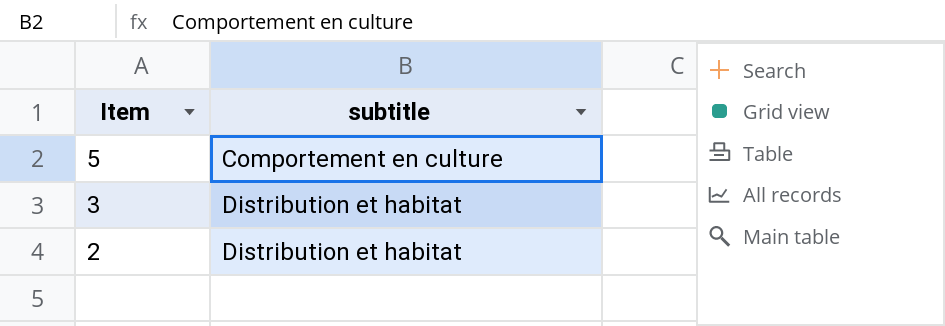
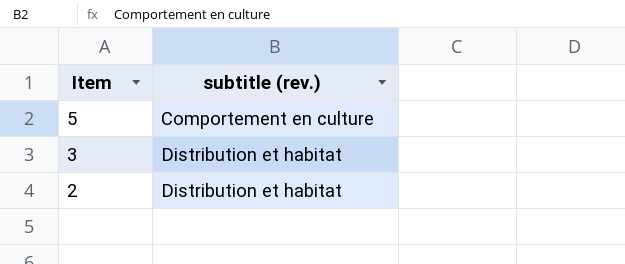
column name: subtitle -> subtitle (rev.)

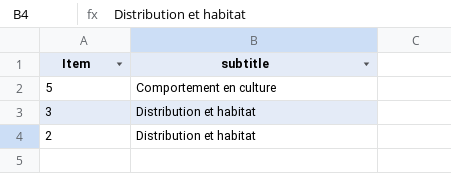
column name: subtitle (rev.) -> subtitle

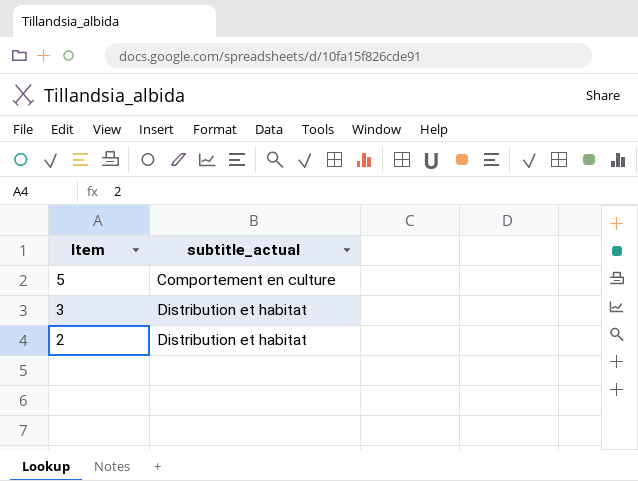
column name: subtitle -> subtitle_actual

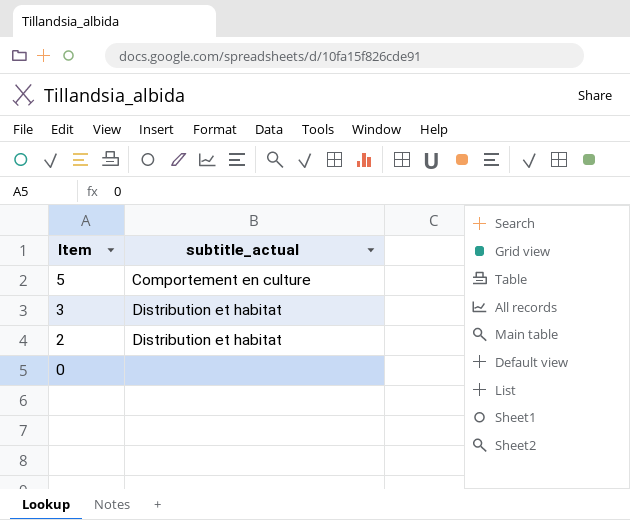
row 0: none -> none

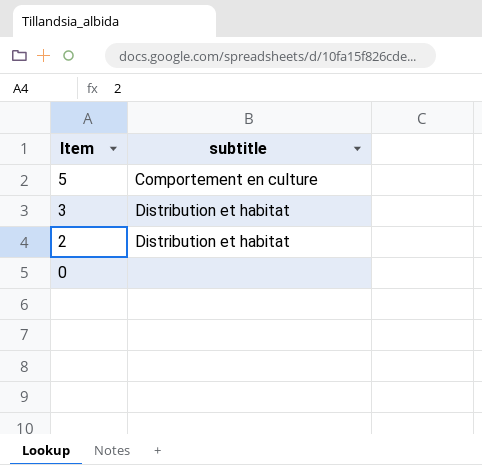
column name: subtitle_actual -> subtitle

